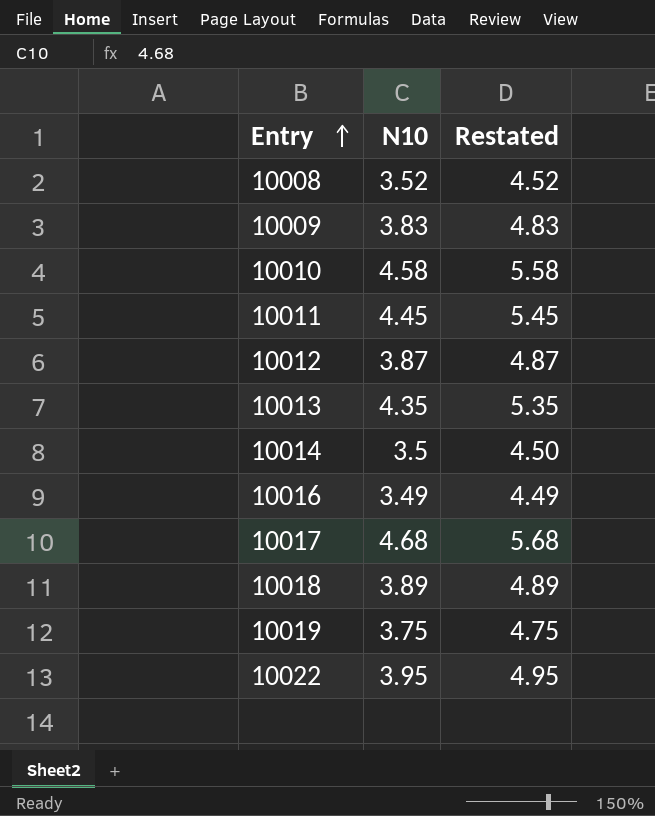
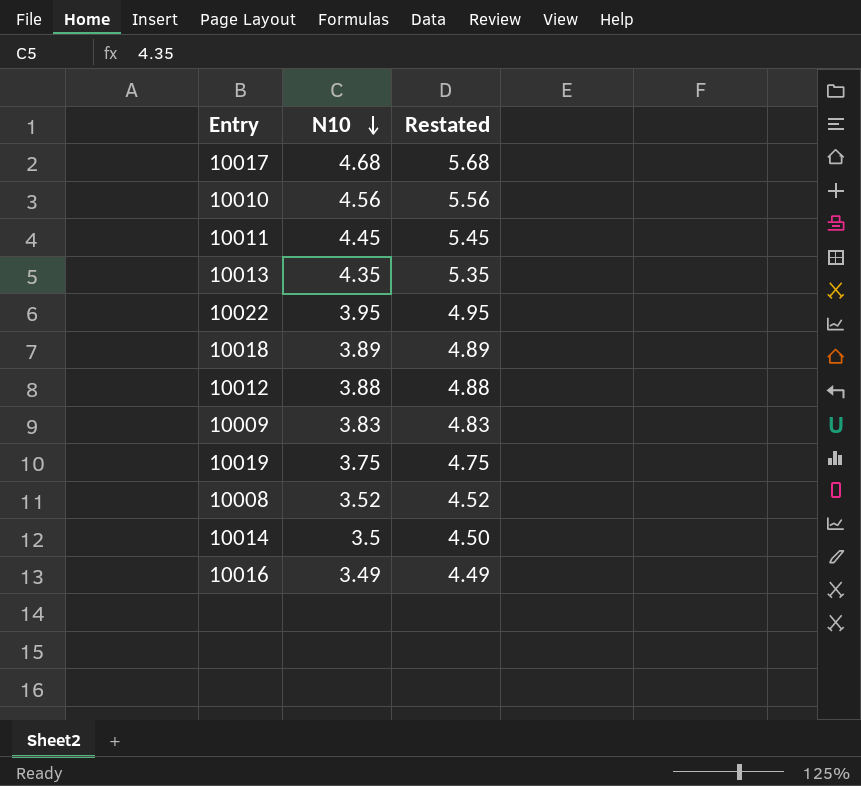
row order: Entry ascending -> N10 descending
10010 | N10: 4.58 -> 4.56
10010 | Restated: 5.58 -> 5.56
10012 | N10: 3.87 -> 3.88
10012 | Restated: 4.87 -> 4.88

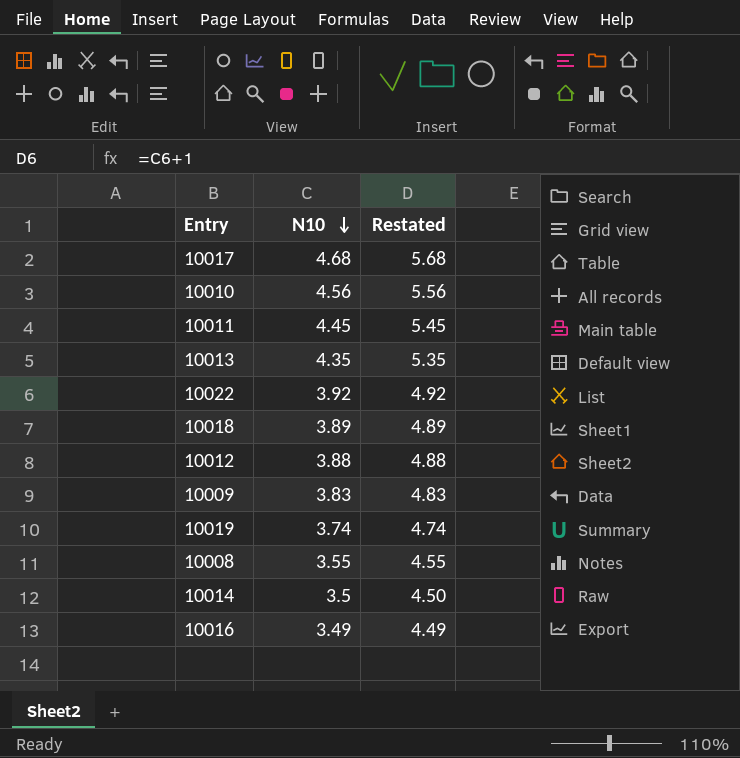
10022 | N10: 3.95 -> 3.92
10022 | Restated: 4.95 -> 4.92
10019 | N10: 3.75 -> 3.74
10019 | Restated: 4.75 -> 4.74
10008 | N10: 3.52 -> 3.55
10008 | Restated: 4.52 -> 4.55

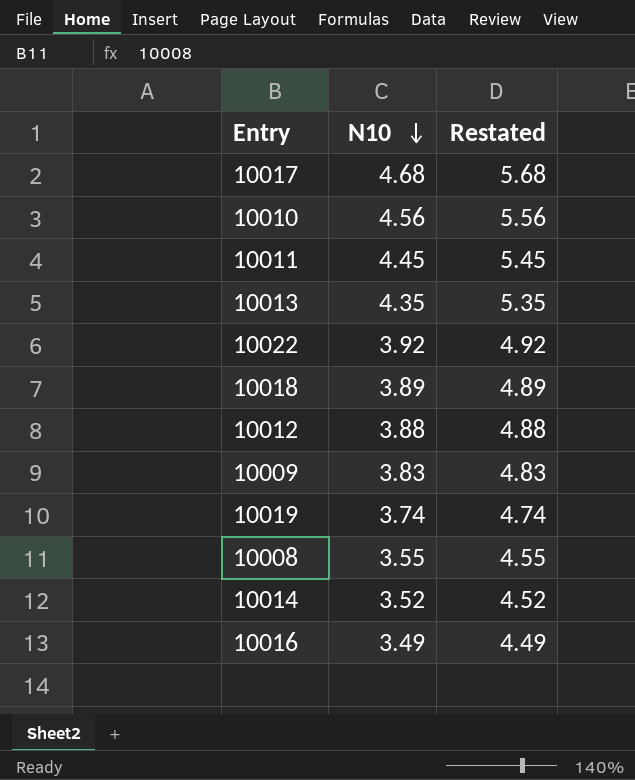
10014 | N10: 3.5 -> 3.52
10014 | Restated: 4.50 -> 4.52

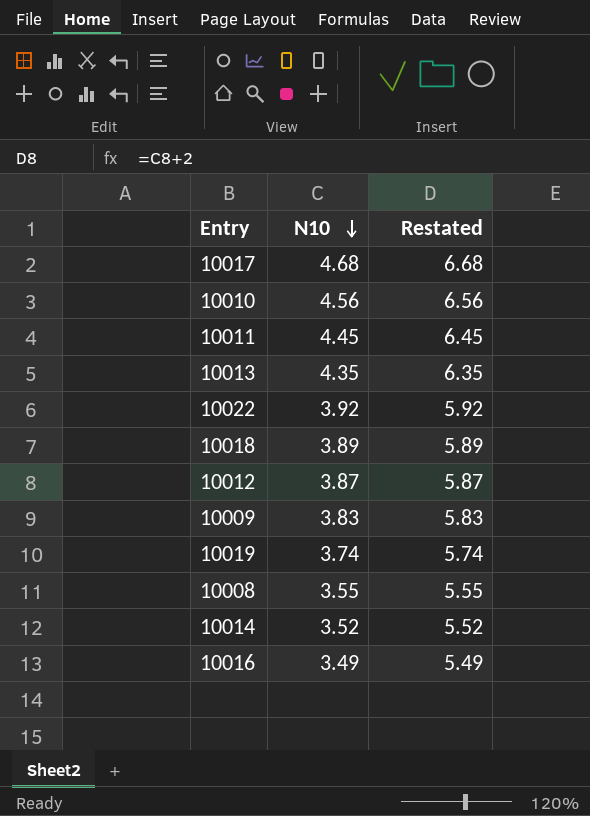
column Restated | formula: [N10] + 1 -> [N10] + 2
10012 | N10: 3.88 -> 3.87

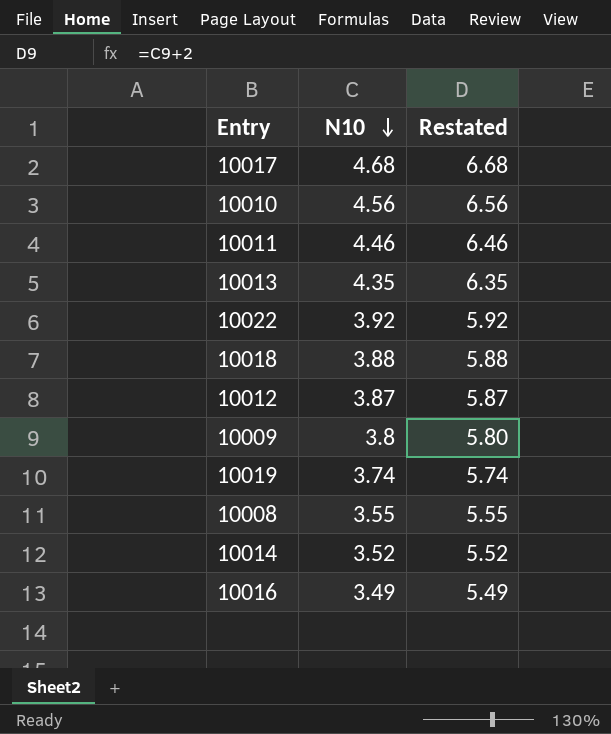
10011 | N10: 4.45 -> 4.46
10011 | Restated: 6.45 -> 6.46
10018 | N10: 3.89 -> 3.88
10018 | Restated: 5.89 -> 5.88
10009 | N10: 3.83 -> 3.8
10009 | Restated: 5.83 -> 5.80

